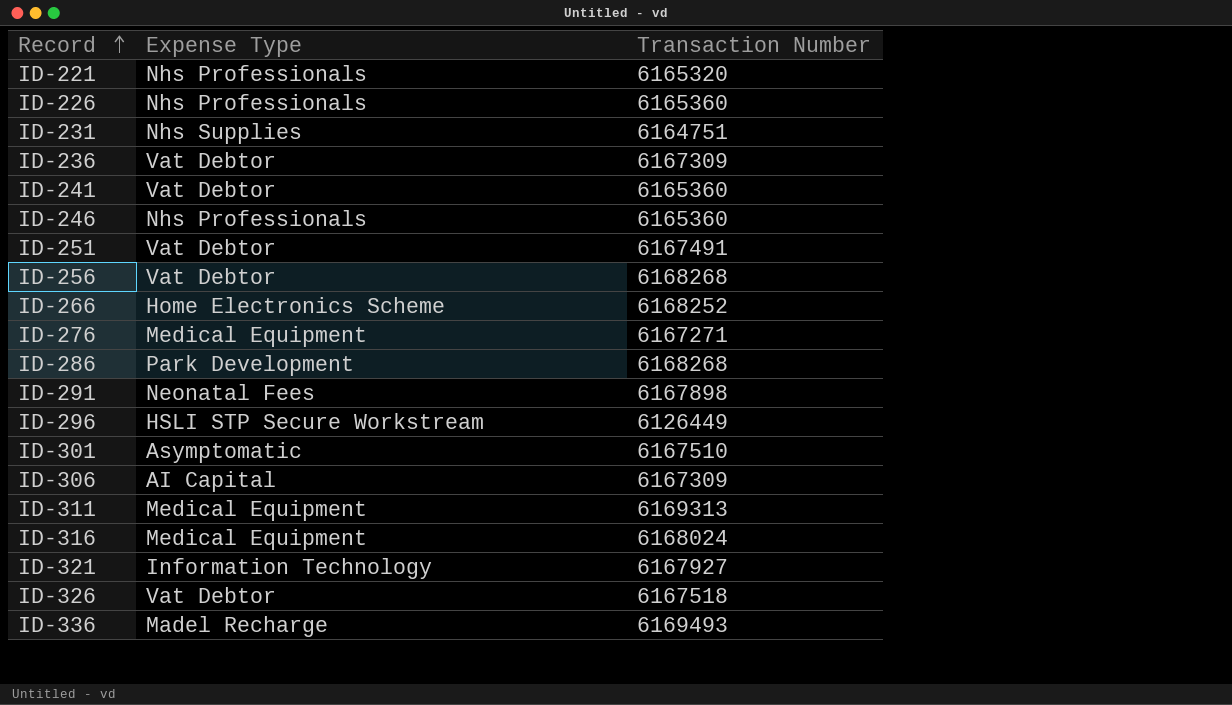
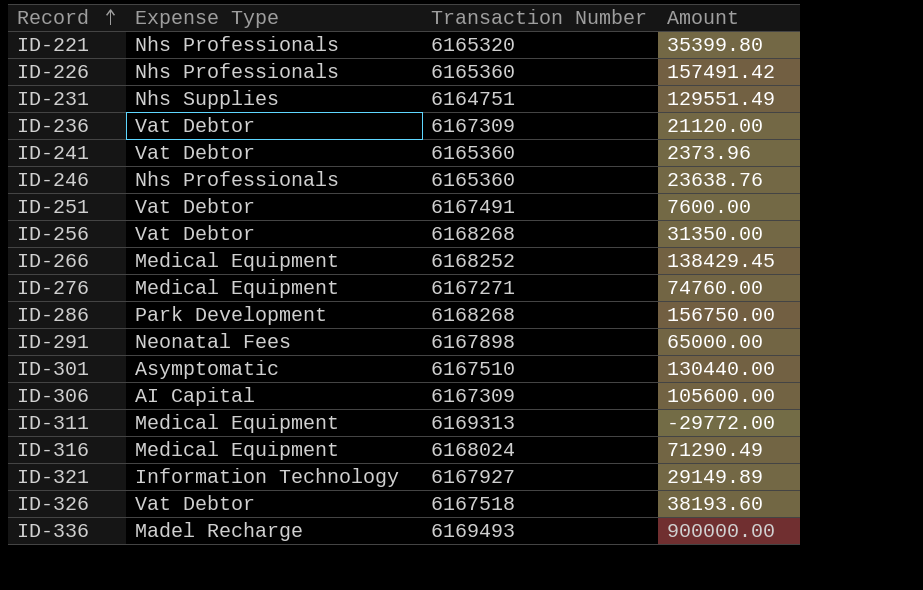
column Amount | position: none -> 4
row ID-296: HSLI STP Secure Workstream | 6126449 -> none
ID-266 | Expense Type: Home Electronics Scheme -> Medical Equipment

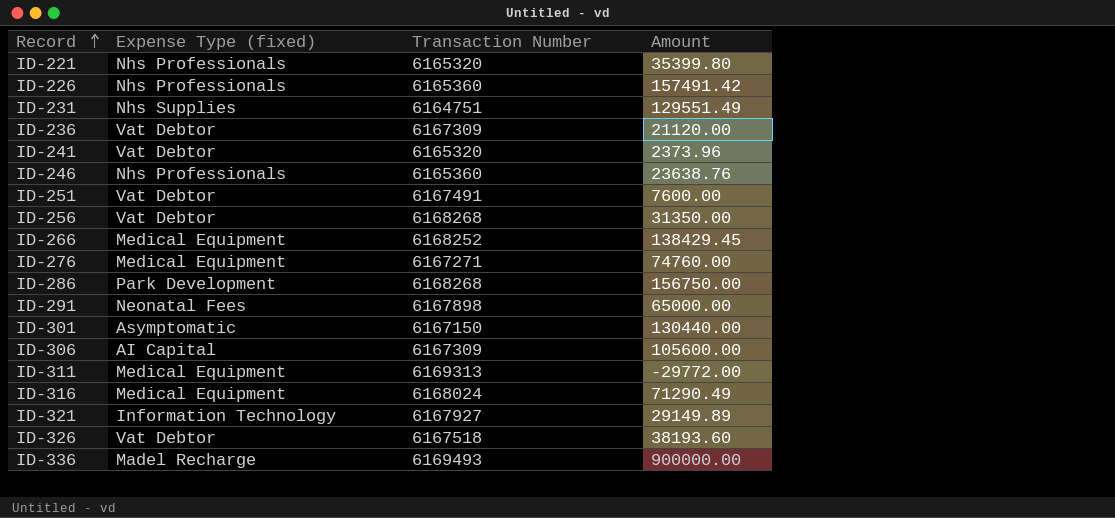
column name: Expense Type -> Expense Type (fixed)
ID-241 | Transaction Number: 6165360 -> 6165320
ID-301 | Transaction Number: 6167510 -> 6167150

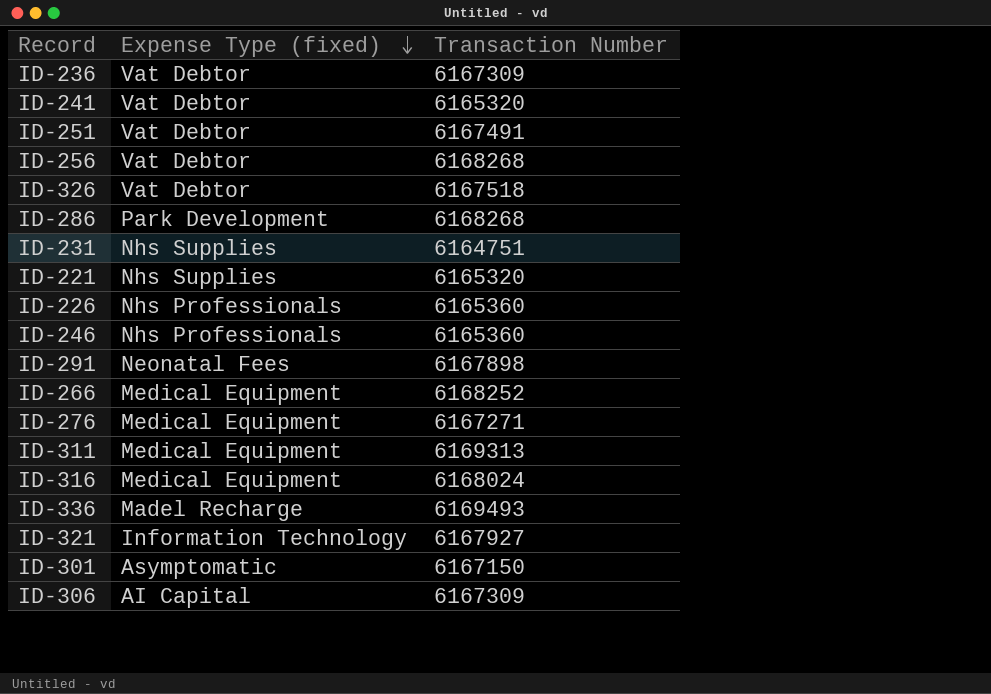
row order: Record ascending -> Expense Type (fixed) descending
column Amount | position: 4 -> none
ID-221 | Expense Type (fixed): Nhs Professionals -> Nhs Supplies

